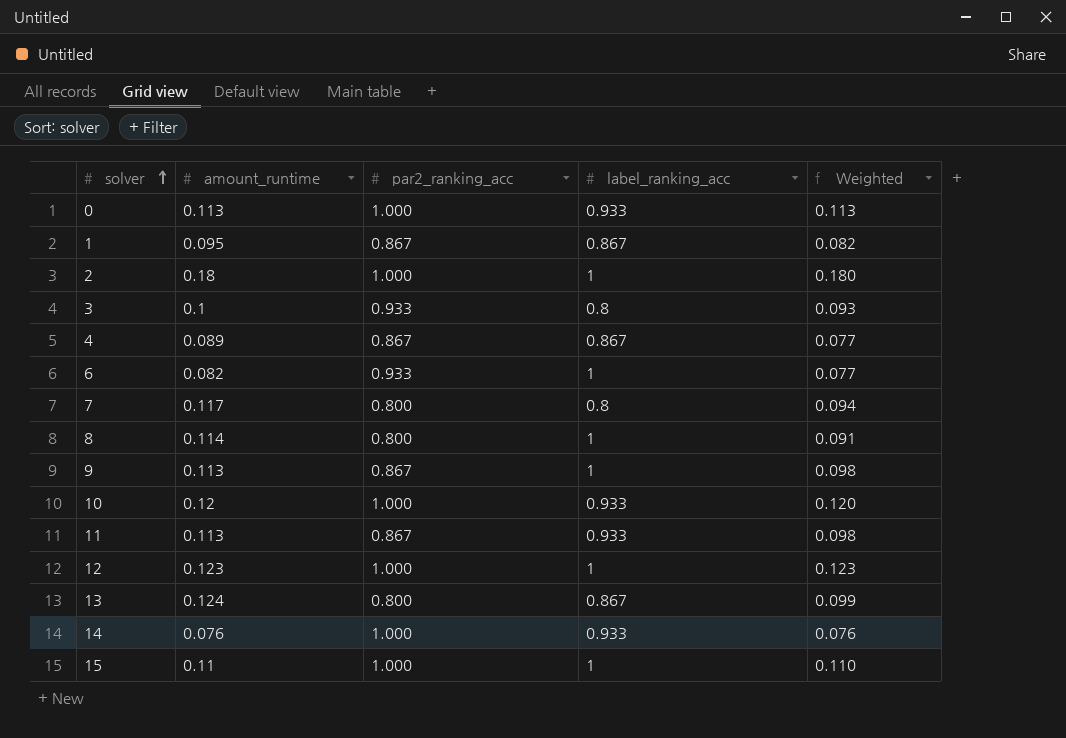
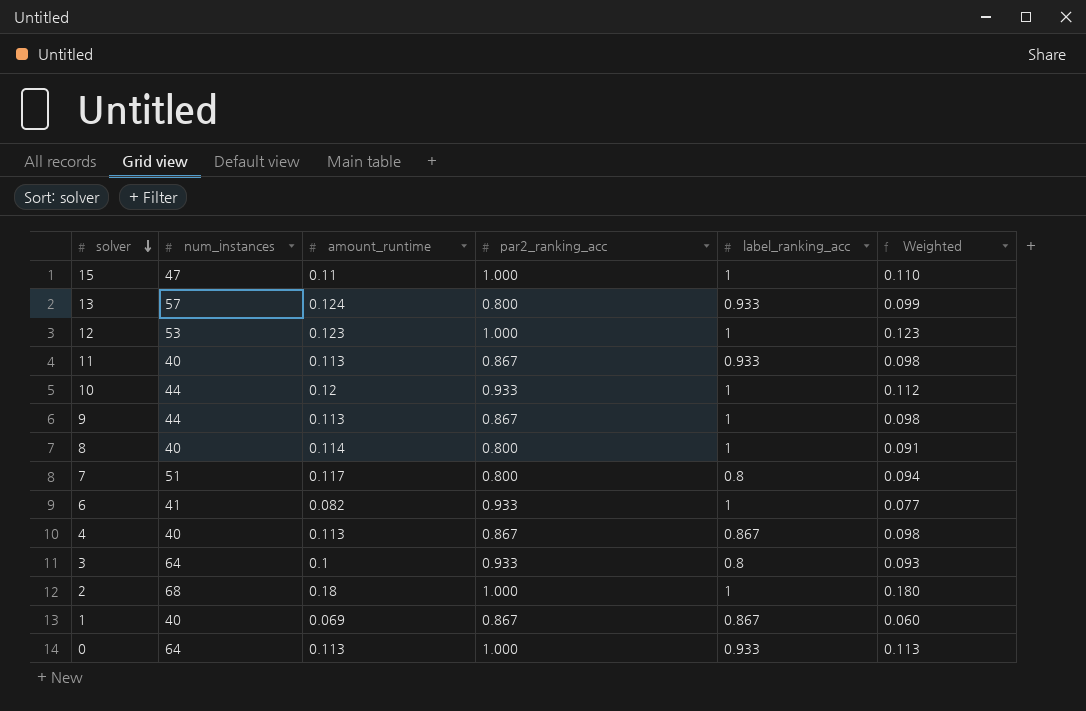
row order: solver ascending -> solver descending
column num_instances | position: none -> 2
row 14: 0.076 | 1.000 | 0.933 | 0.076 -> none
13 | label_ranking_acc: 0.867 -> 0.933
10 | par2_ranking_acc: 1.000 -> 0.933
10 | label_ranking_acc: 0.933 -> 1
10 | Weighted: 0.120 -> 0.112
4 | amount_runtime: 0.089 -> 0.113
4 | Weighted: 0.077 -> 0.098
1 | amount_runtime: 0.095 -> 0.069
1 | Weighted: 0.082 -> 0.060

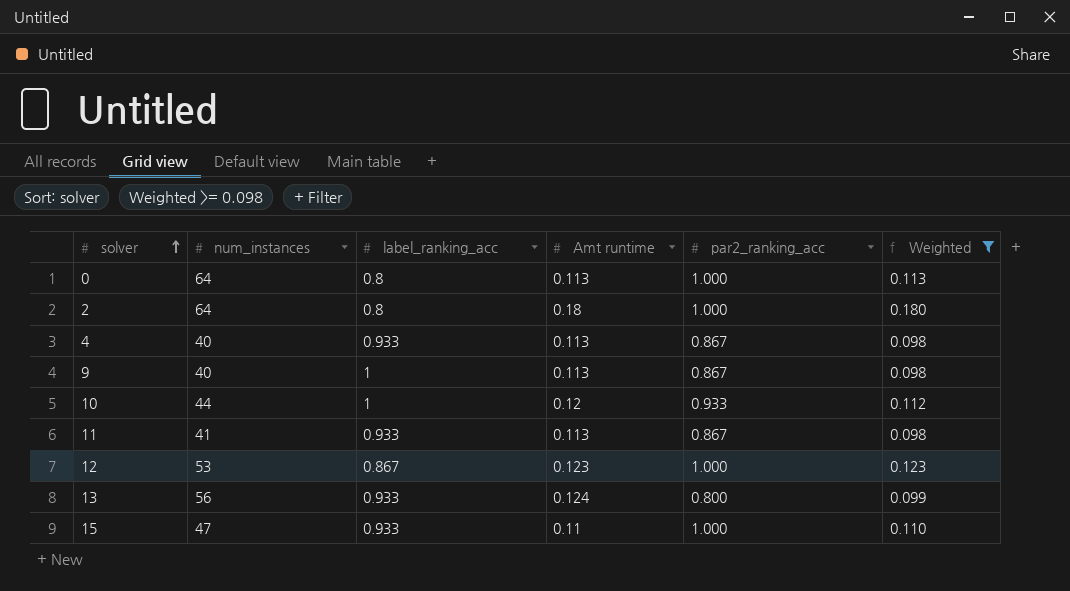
filter: none -> Weighted >= 0.098
row order: solver descending -> solver ascending
column label_ranking_acc | position: 5 -> 3
column name: amount_runtime -> Amt runtime
0 | label_ranking_acc: 0.933 -> 0.8
2 | num_instances: 68 -> 64
2 | label_ranking_acc: 1 -> 0.8
4 | label_ranking_acc: 0.867 -> 0.933
9 | num_instances: 44 -> 40
11 | num_instances: 40 -> 41
12 | label_ranking_acc: 1 -> 0.867
13 | num_instances: 57 -> 56
15 | label_ranking_acc: 1 -> 0.933

